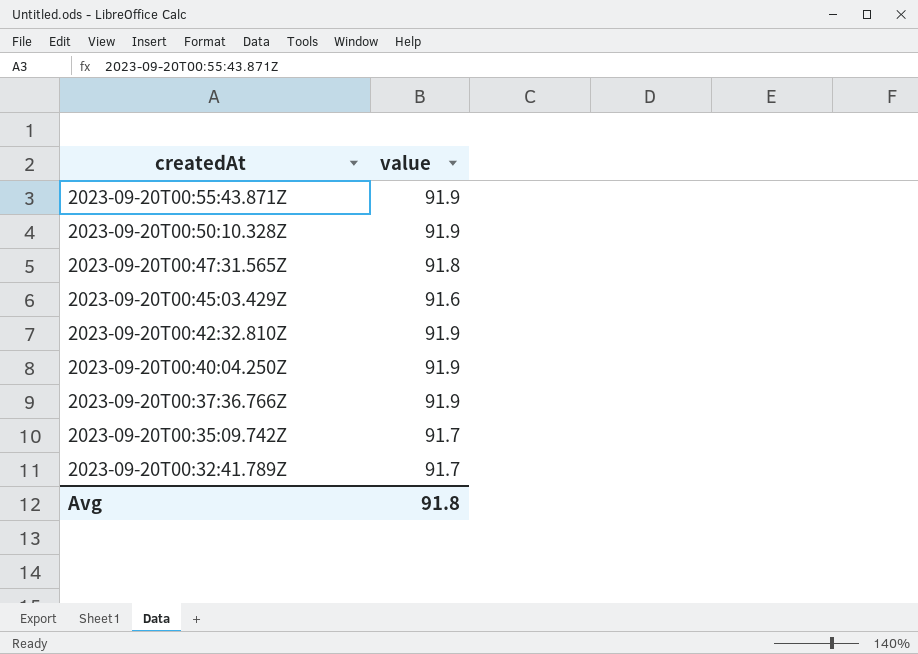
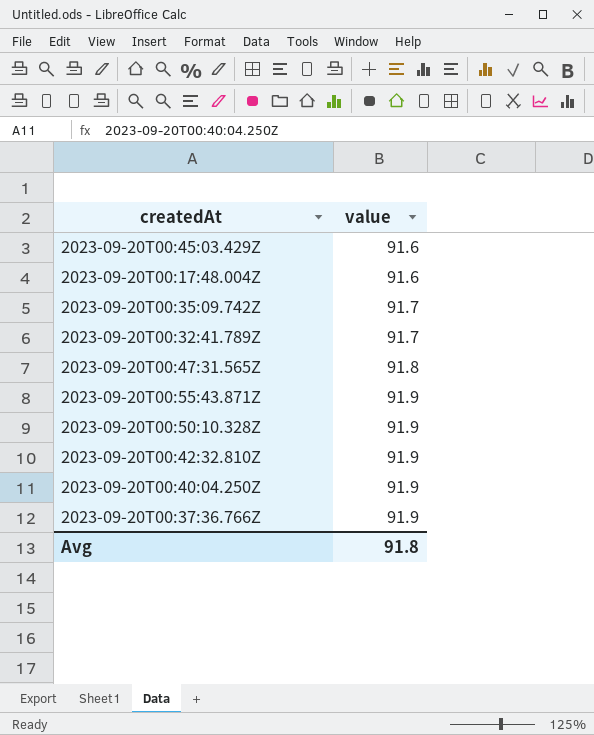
row order: createdAt descending -> value ascending
row 2023-09-20T00:17:48.004Z: none -> 91.6

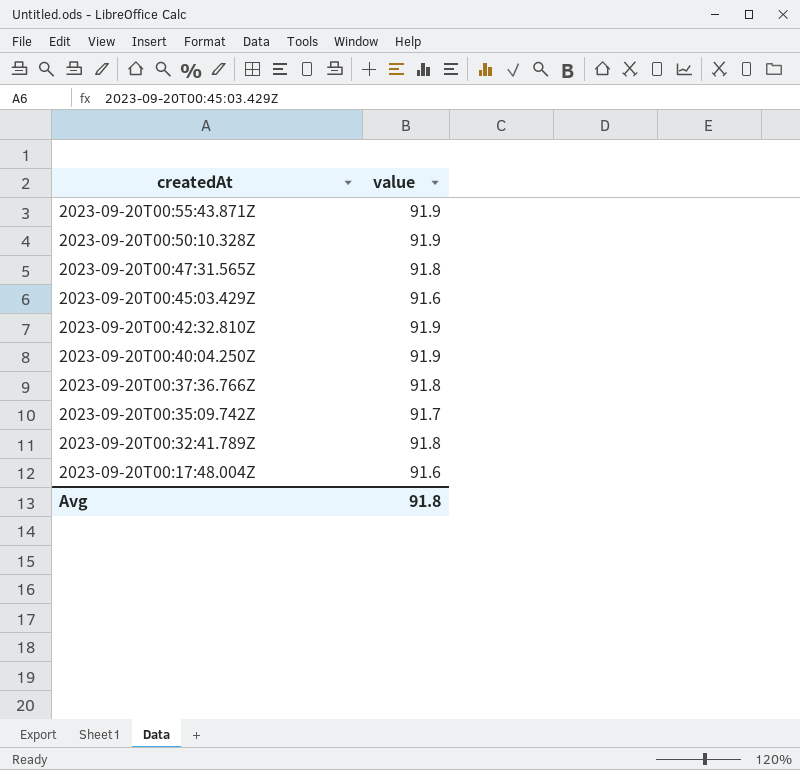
row order: value ascending -> createdAt descending
2023-09-20T00:37:36.766Z | value: 91.9 -> 91.8
2023-09-20T00:32:41.789Z | value: 91.7 -> 91.8

